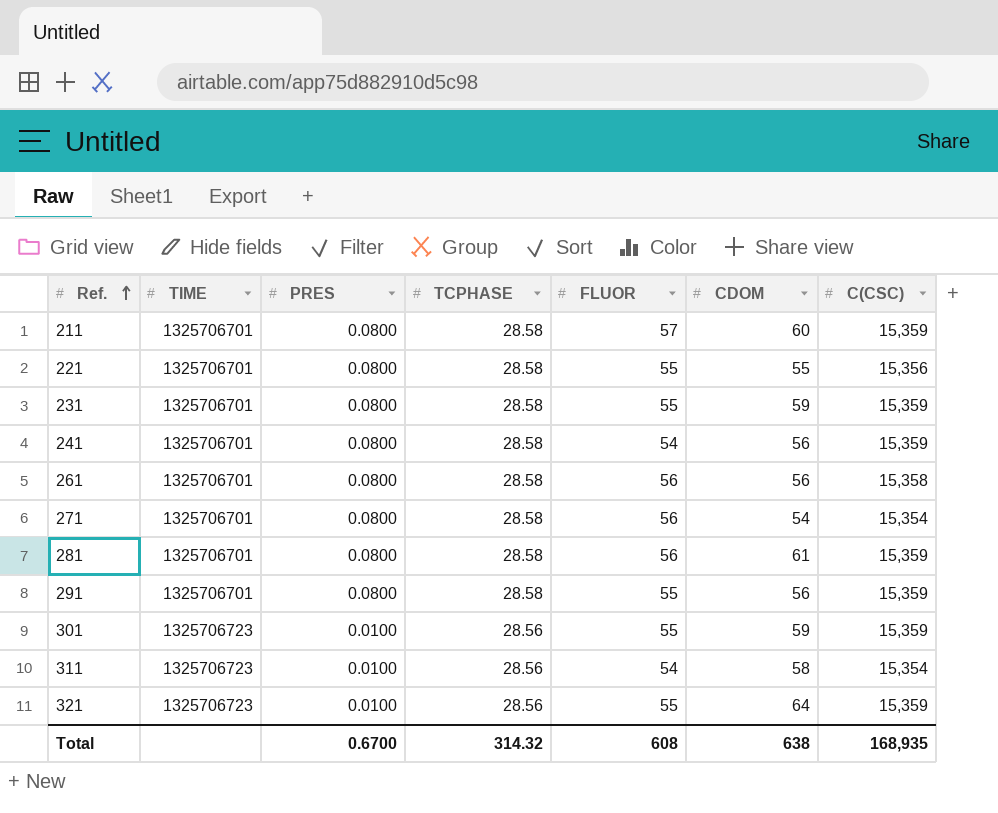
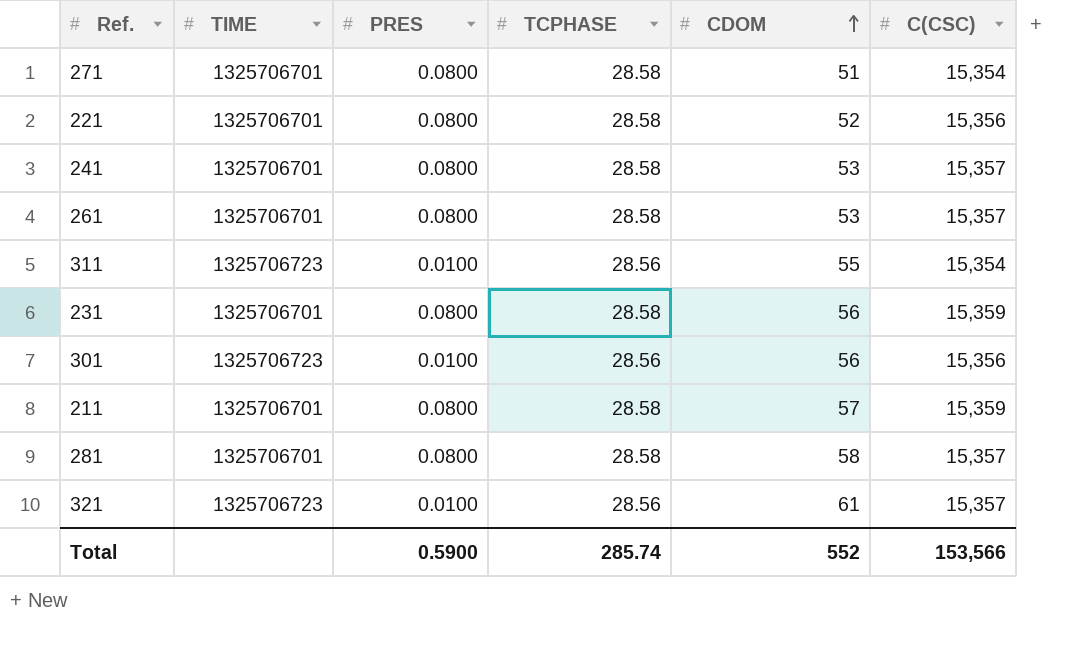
row order: Ref. ascending -> CDOM ascending
column FLUOR | position: 5 -> none
row 291: 1325706701 | 0.0800 | 28.58 | 55 | 56 | 15,359 -> none
271 | CDOM: 54 -> 51
221 | CDOM: 55 -> 52
241 | CDOM: 56 -> 53
241 | C(CSC): 15,359 -> 15,357
261 | CDOM: 56 -> 53
261 | C(CSC): 15,358 -> 15,357
311 | CDOM: 58 -> 55
231 | CDOM: 59 -> 56
301 | CDOM: 59 -> 56
301 | C(CSC): 15,359 -> 15,356
211 | CDOM: 60 -> 57
281 | CDOM: 61 -> 58
281 | C(CSC): 15,359 -> 15,357
321 | CDOM: 64 -> 61
321 | C(CSC): 15,359 -> 15,357
Total | PRES: 0.6700 -> 0.5900
Total | TCPHASE: 314.32 -> 285.74
Total | CDOM: 638 -> 552
Total | C(CSC): 168,935 -> 153,566

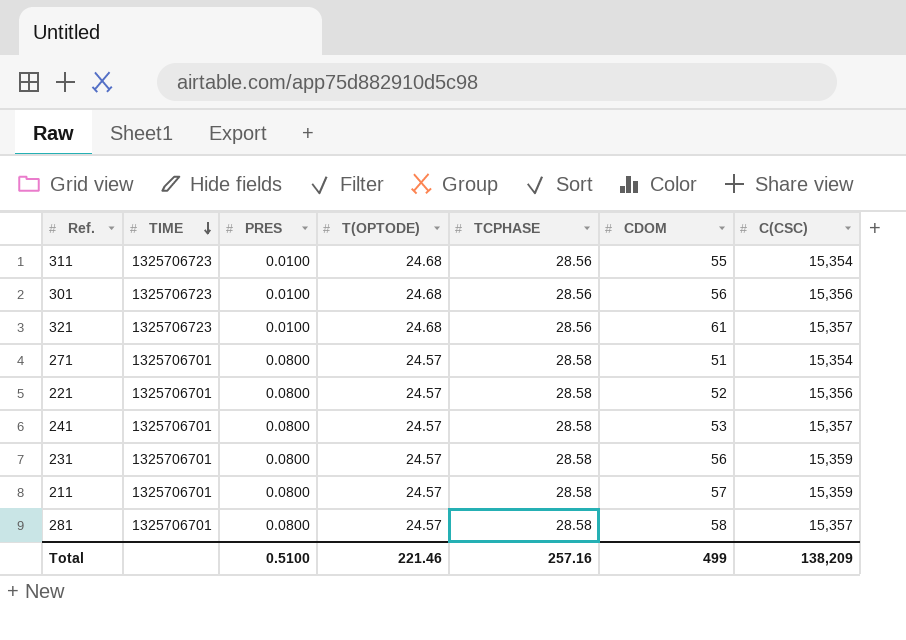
row order: CDOM ascending -> TIME descending
column T(OPTODE) | position: none -> 4
row 261: 1325706701 | 0.0800 | 28.58 | 53 | 15,357 -> none
Total | PRES: 0.5900 -> 0.5100
Total | TCPHASE: 285.74 -> 257.16
Total | CDOM: 552 -> 499
Total | C(CSC): 153,566 -> 138,209

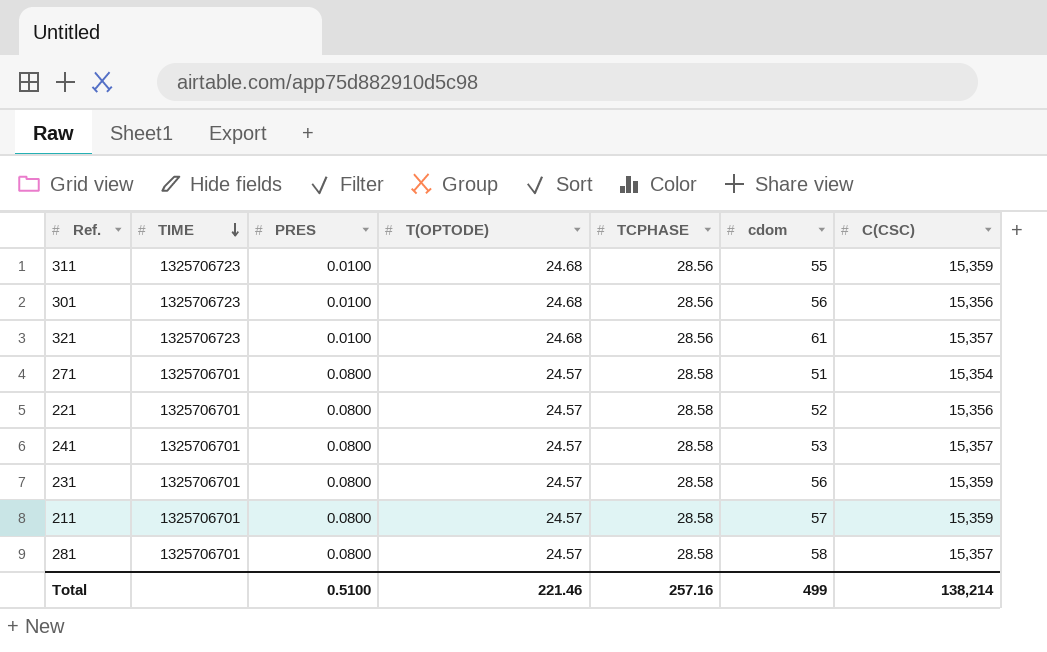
column name: CDOM -> cdom
311 | C(CSC): 15,354 -> 15,359
Total | C(CSC): 138,209 -> 138,214

